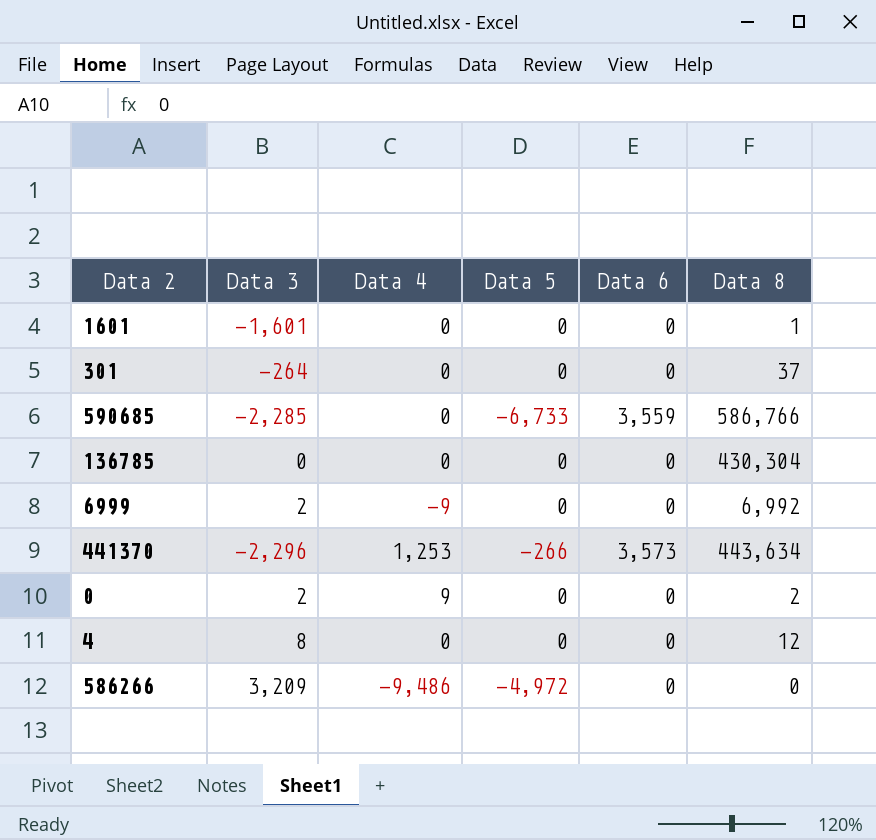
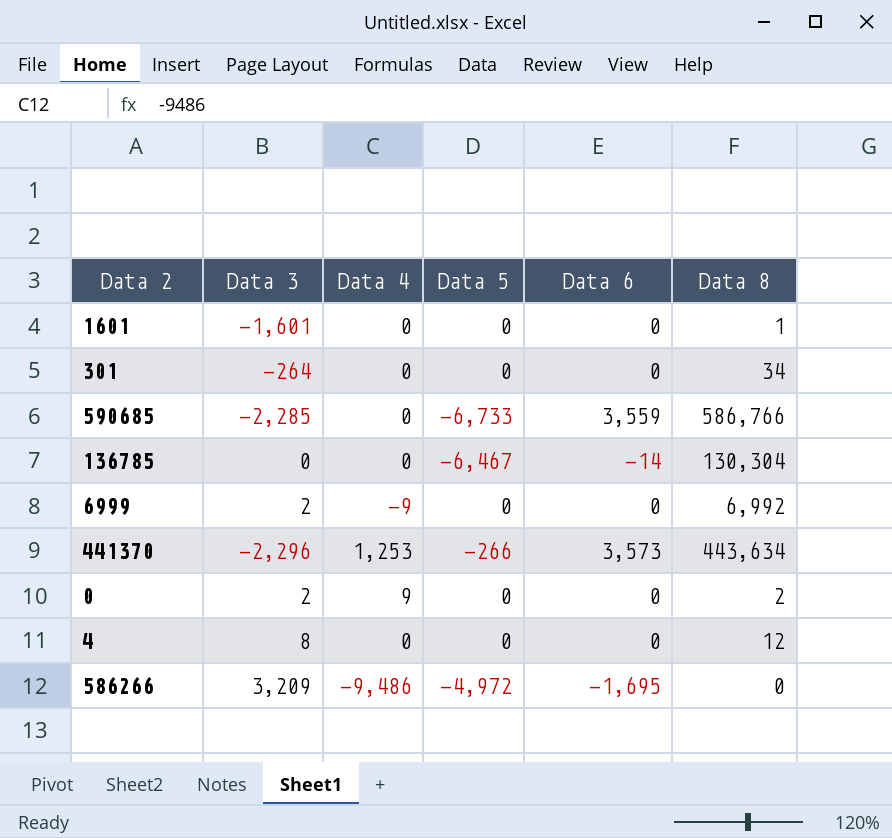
301 | Data 8: 37 -> 34
136785 | Data 5: 0 -> -6,467
136785 | Data 6: 0 -> -14
136785 | Data 8: 430,304 -> 130,304
586266 | Data 6: 0 -> -1,695

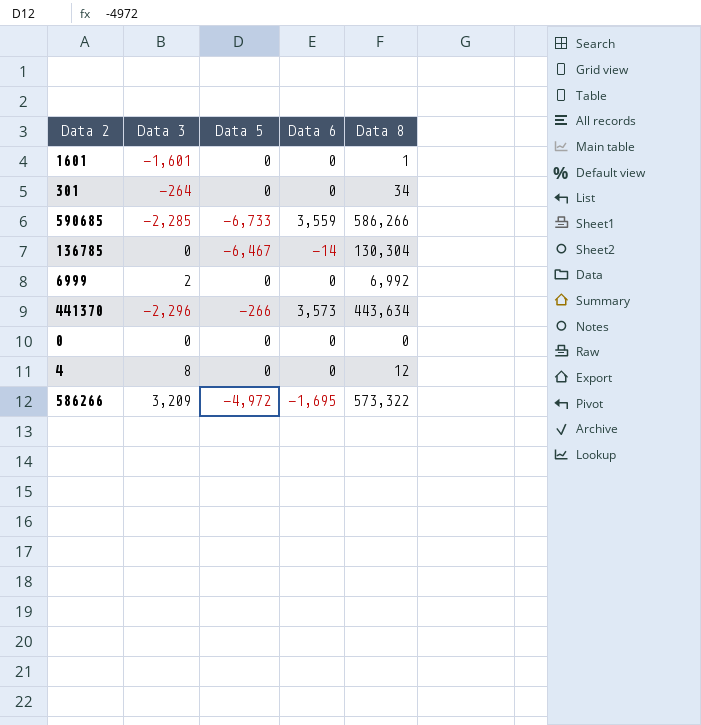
column Data 4 | position: 3 -> none
590685 | Data 8: 586,766 -> 586,266
0 | Data 3: 2 -> 0
0 | Data 8: 2 -> 0
586266 | Data 8: 0 -> 573,322

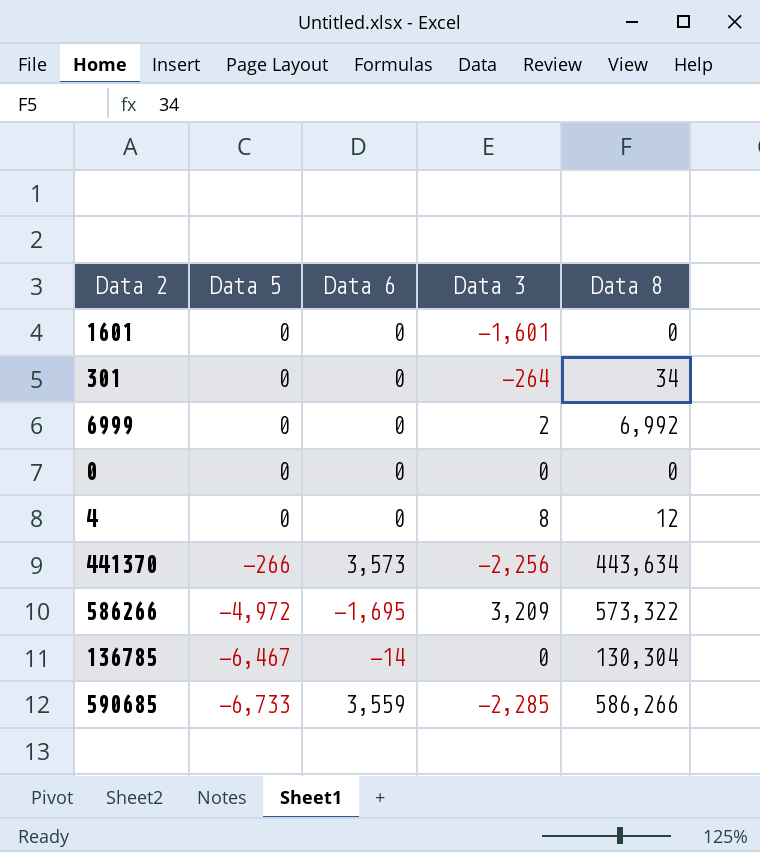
row order: none -> Data 5 descending
column Data 3 | position: 2 -> 4
1601 | Data 8: 1 -> 0
441370 | Data 3: -2,296 -> -2,256

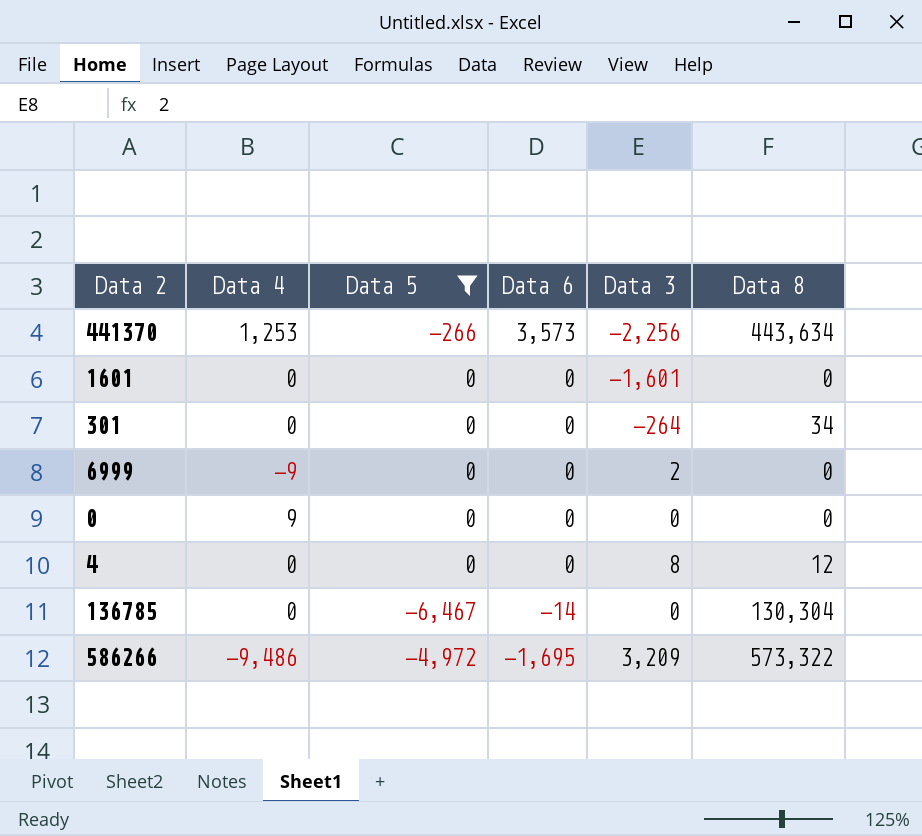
filter: none -> Data 5 != -6,733
row order: Data 5 descending -> Data 6 descending
column Data 4 | position: none -> 2
6999 | Data 8: 6,992 -> 0

